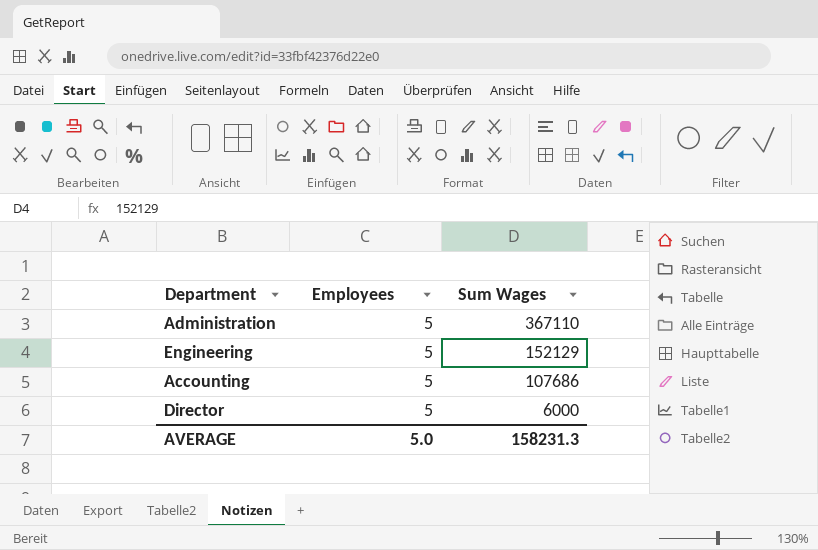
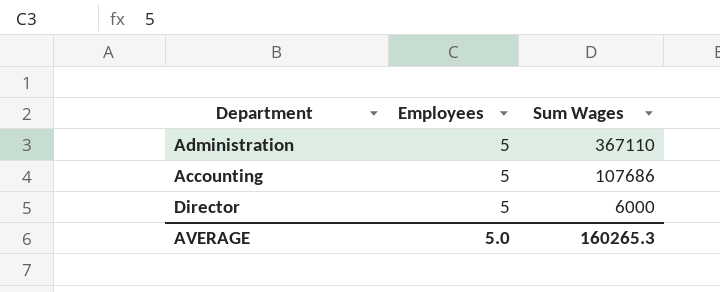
row Engineering: 5 | 152129 -> none
AVERAGE | Sum Wages: 158231.3 -> 160265.3

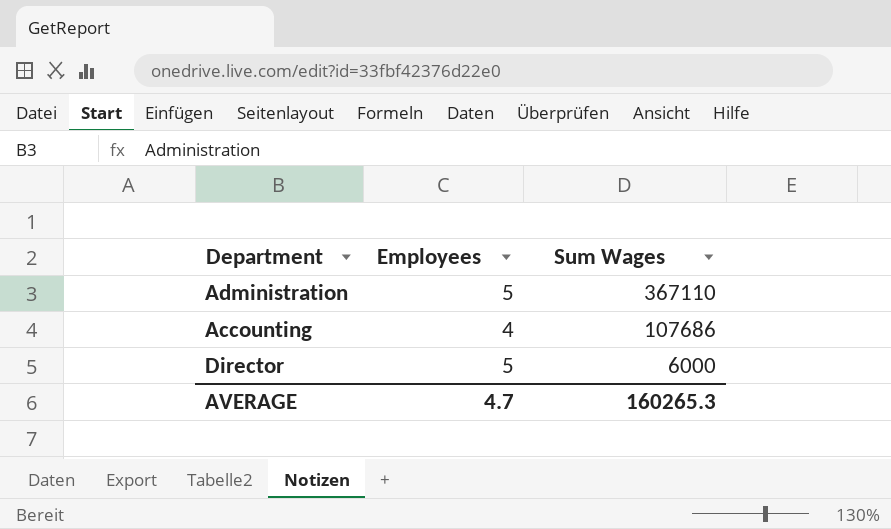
Accounting | Employees: 5 -> 4
AVERAGE | Employees: 5.0 -> 4.7

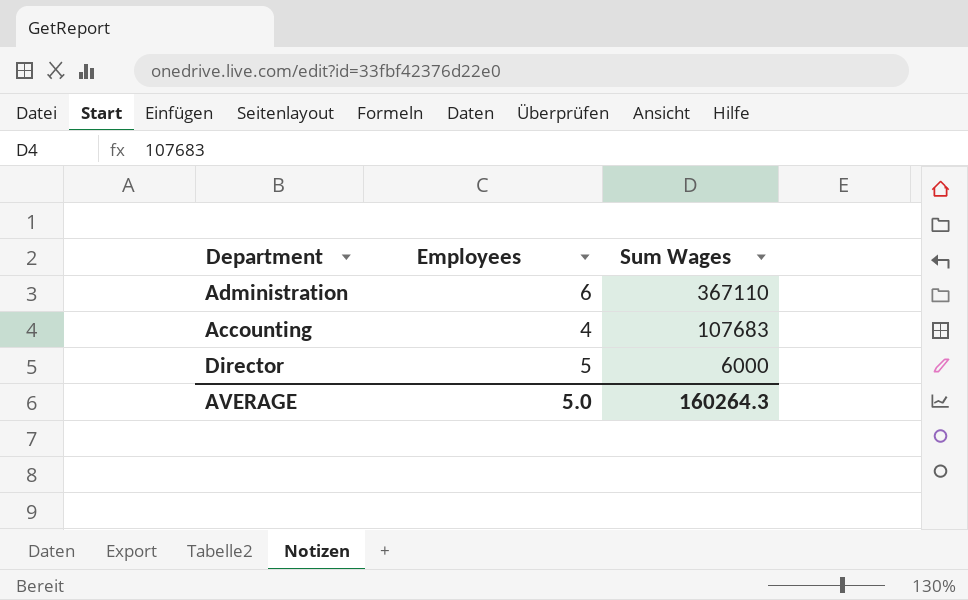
Administration | Employees: 5 -> 6
Accounting | Sum Wages: 107686 -> 107683
AVERAGE | Employees: 4.7 -> 5.0
AVERAGE | Sum Wages: 160265.3 -> 160264.3

